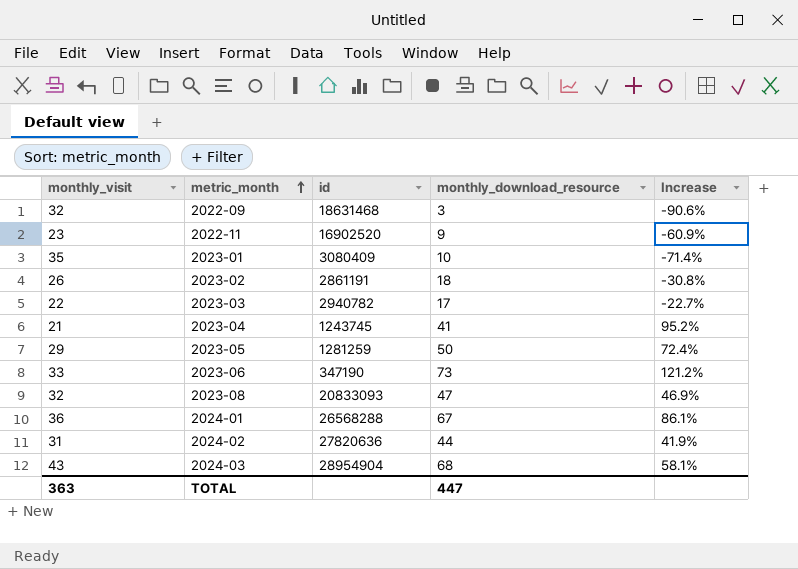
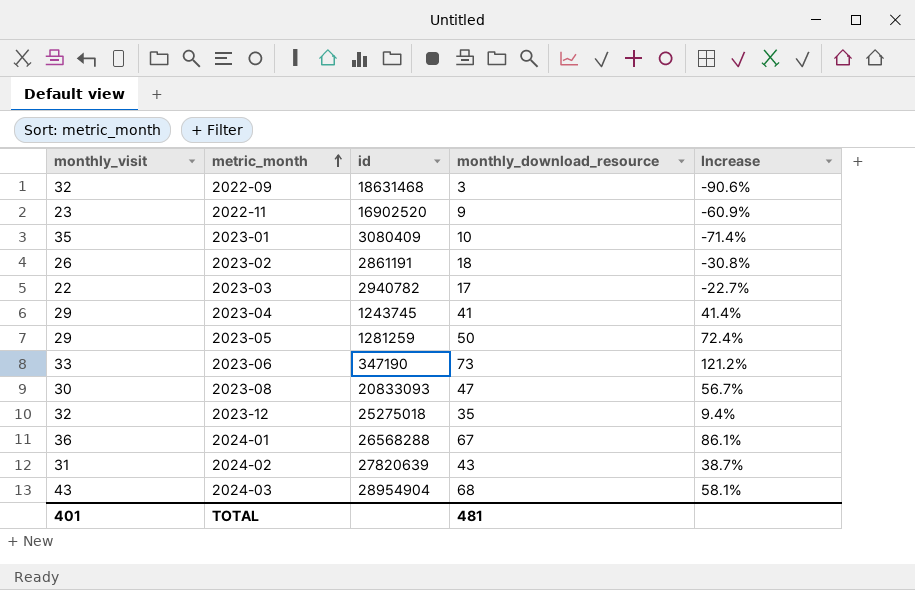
2023-04 | monthly_visit: 21 -> 29
2023-04 | Increase: 95.2% -> 41.4%
2023-08 | monthly_visit: 32 -> 30
2023-08 | Increase: 46.9% -> 56.7%
row 2023-12: none -> 32 | 25275018 | 35 | 9.4%
2024-02 | id: 27820636 -> 27820639
2024-02 | monthly_download_resource: 44 -> 43
2024-02 | Increase: 41.9% -> 38.7%
TOTAL | monthly_visit: 363 -> 401
TOTAL | monthly_download_resource: 447 -> 481

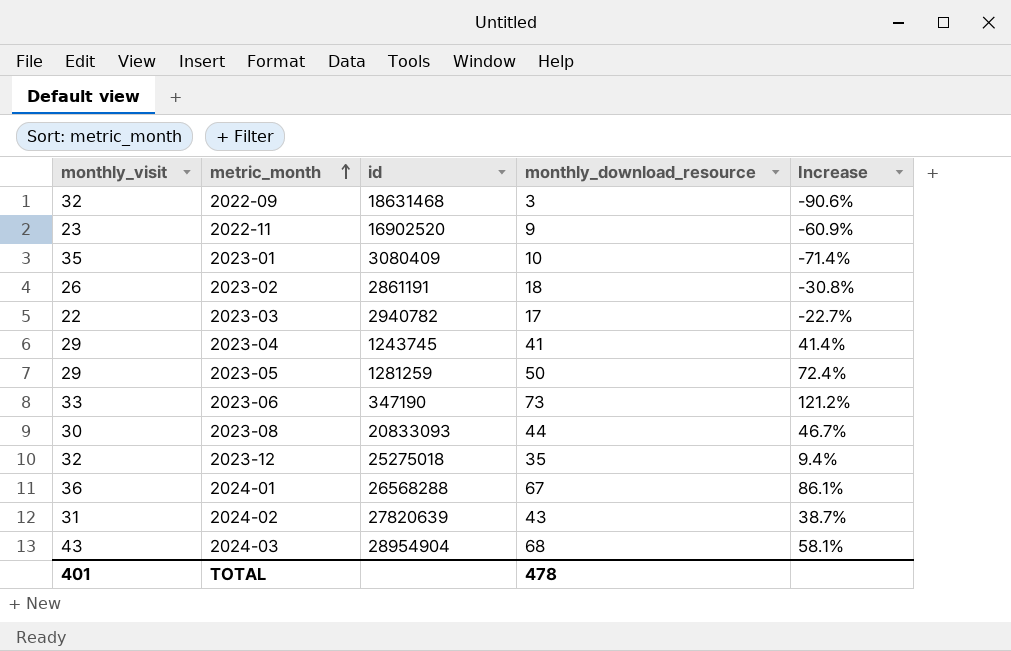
2023-08 | monthly_download_resource: 47 -> 44
2023-08 | Increase: 56.7% -> 46.7%
TOTAL | monthly_download_resource: 481 -> 478

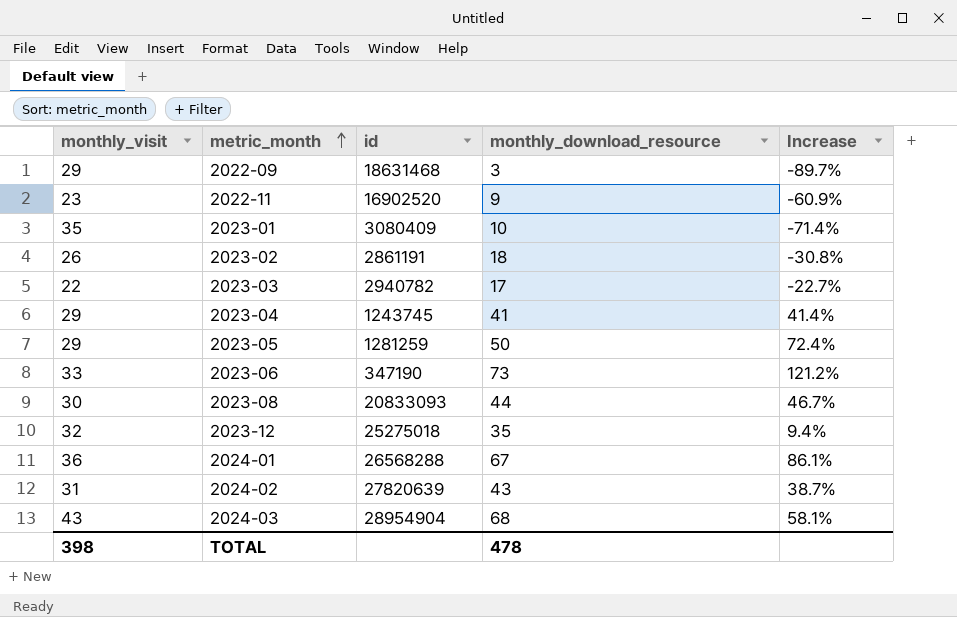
2022-09 | monthly_visit: 32 -> 29
2022-09 | Increase: -90.6% -> -89.7%
TOTAL | monthly_visit: 401 -> 398

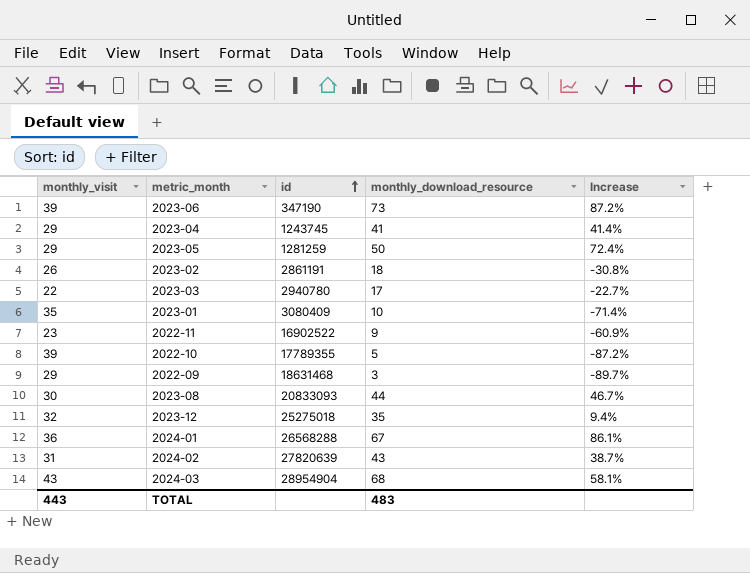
row order: metric_month ascending -> id ascending
2023-06 | monthly_visit: 33 -> 39
2023-06 | Increase: 121.2% -> 87.2%
2023-03 | id: 2940782 -> 2940780
2022-11 | id: 16902520 -> 16902522
row 2022-10: none -> 39 | 17789355 | 5 | -87.2%
TOTAL | monthly_visit: 398 -> 443
TOTAL | monthly_download_resource: 478 -> 483

